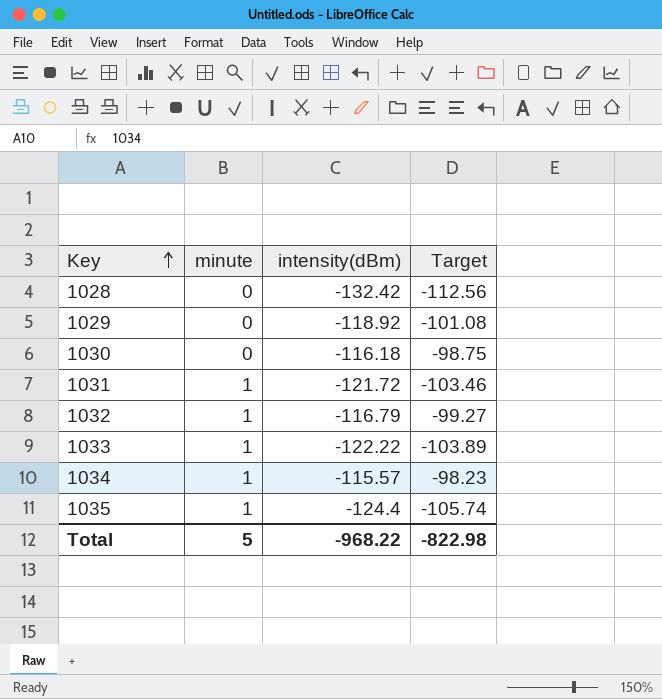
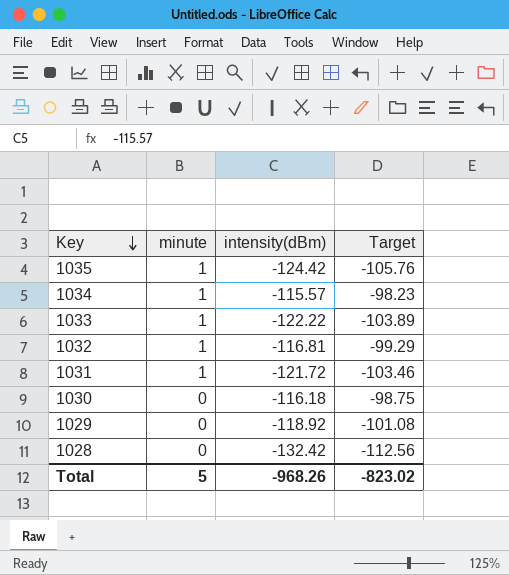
row order: Key ascending -> Key descending
1035 | intensity(dBm): -124.4 -> -124.42
1035 | Target: -105.74 -> -105.76
1032 | intensity(dBm): -116.79 -> -116.81
1032 | Target: -99.27 -> -99.29
Total | intensity(dBm): -968.22 -> -968.26
Total | Target: -822.98 -> -823.02

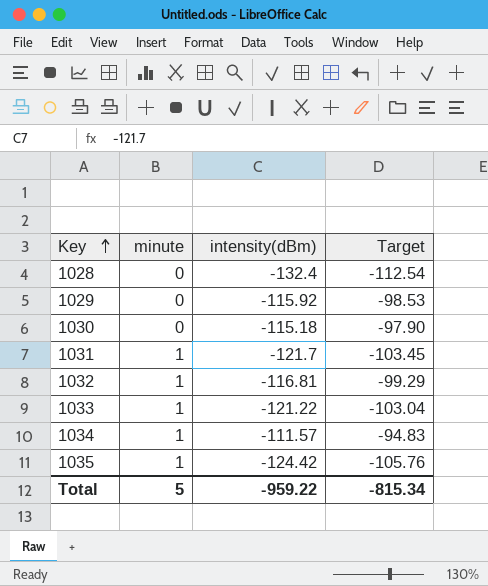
row order: Key descending -> Key ascending
1028 | intensity(dBm): -132.42 -> -132.4
1028 | Target: -112.56 -> -112.54
1029 | intensity(dBm): -118.92 -> -115.92
1029 | Target: -101.08 -> -98.53
1030 | intensity(dBm): -116.18 -> -115.18
1030 | Target: -98.75 -> -97.90
1031 | intensity(dBm): -121.72 -> -121.7
1031 | Target: -103.46 -> -103.45
1033 | intensity(dBm): -122.22 -> -121.22
1033 | Target: -103.89 -> -103.04
1034 | intensity(dBm): -115.57 -> -111.57
1034 | Target: -98.23 -> -94.83
Total | intensity(dBm): -968.26 -> -959.22
Total | Target: -823.02 -> -815.34

